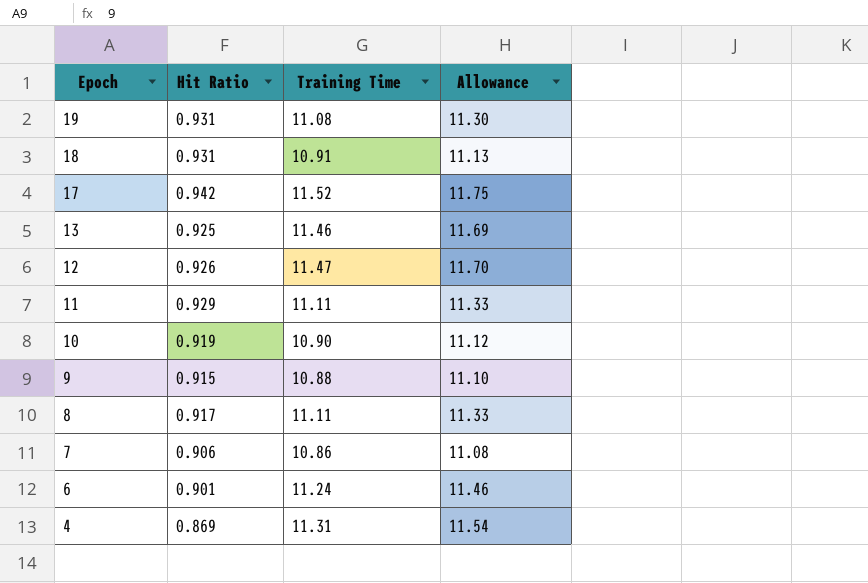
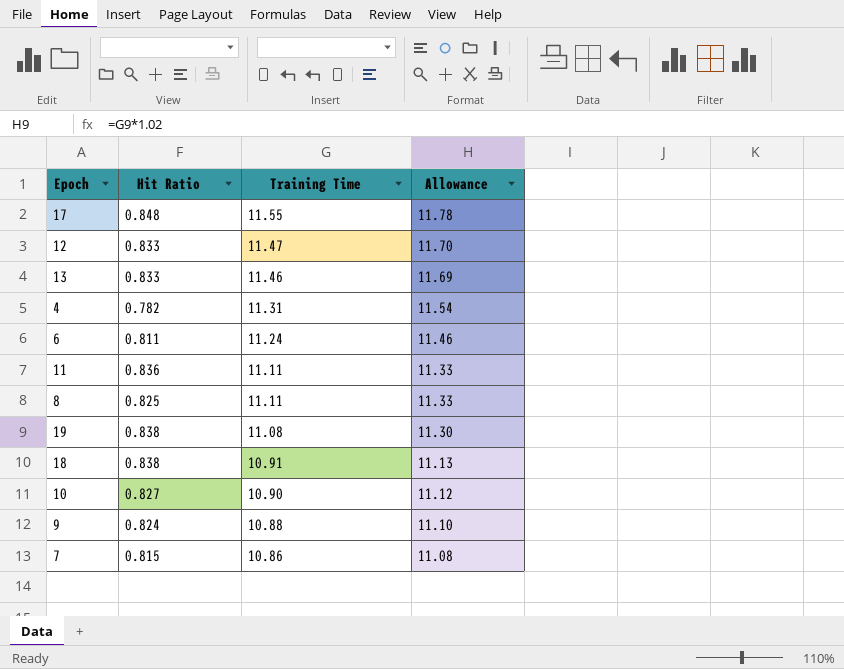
row order: Epoch descending -> Training Time descending
17 | Hit Ratio: 0.942 -> 0.848
17 | Training Time: 11.52 -> 11.55
17 | Allowance: 11.75 -> 11.78
12 | Hit Ratio: 0.926 -> 0.833
13 | Hit Ratio: 0.925 -> 0.833
4 | Hit Ratio: 0.869 -> 0.782
6 | Hit Ratio: 0.901 -> 0.811
11 | Hit Ratio: 0.929 -> 0.836
8 | Hit Ratio: 0.917 -> 0.825
19 | Hit Ratio: 0.931 -> 0.838
18 | Hit Ratio: 0.931 -> 0.838
10 | Hit Ratio: 0.919 -> 0.827
9 | Hit Ratio: 0.915 -> 0.824
7 | Hit Ratio: 0.906 -> 0.815

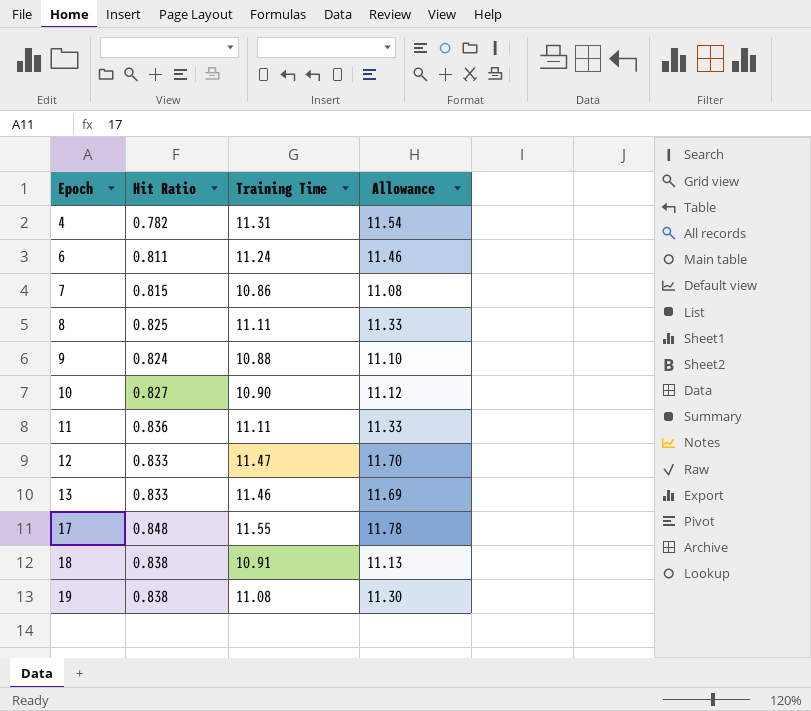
row order: Training Time descending -> Epoch ascending

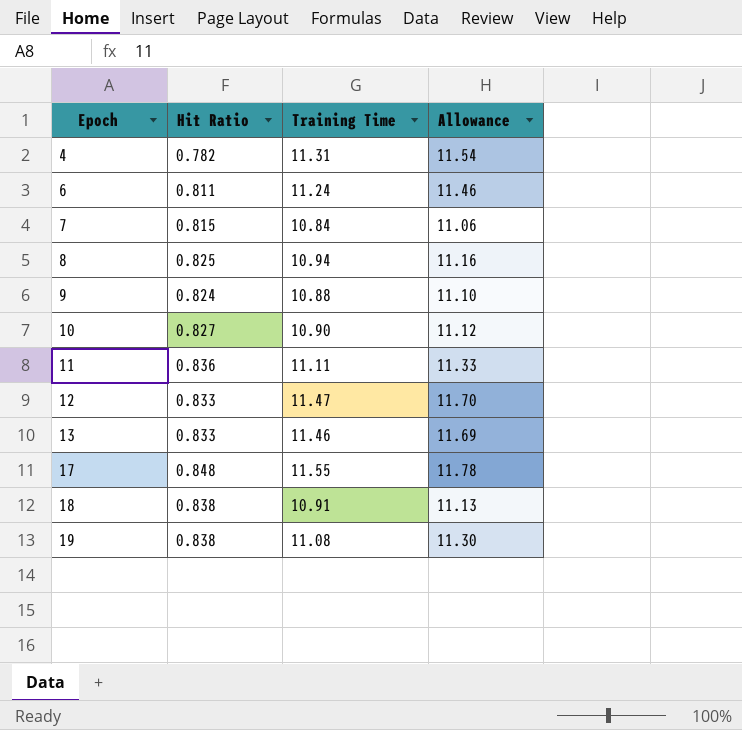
7 | Training Time: 10.86 -> 10.84
7 | Allowance: 11.08 -> 11.06
8 | Training Time: 11.11 -> 10.94
8 | Allowance: 11.33 -> 11.16

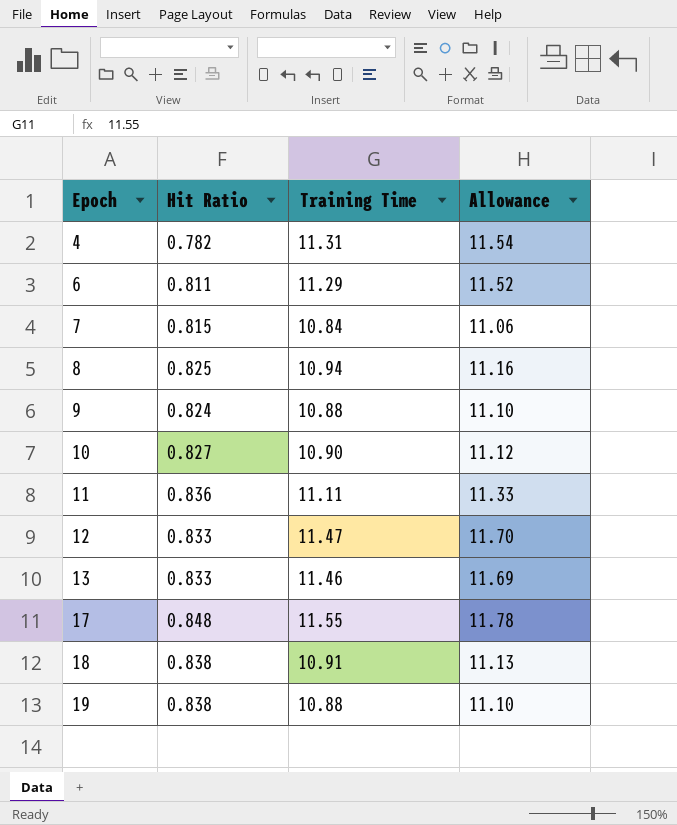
6 | Training Time: 11.24 -> 11.29
6 | Allowance: 11.46 -> 11.52
19 | Training Time: 11.08 -> 10.88
19 | Allowance: 11.30 -> 11.10

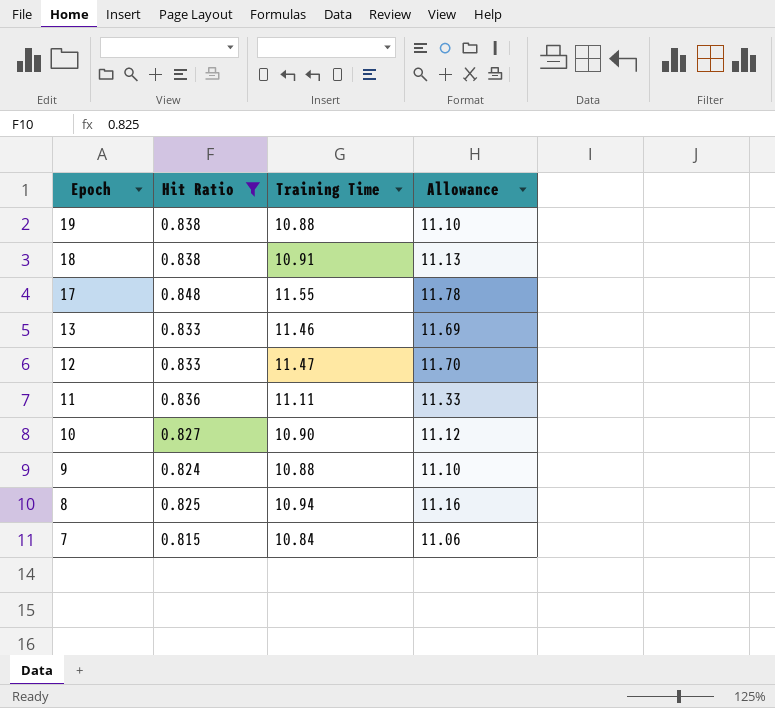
filter: none -> Hit Ratio >= 0.815
row order: Epoch ascending -> Epoch descending

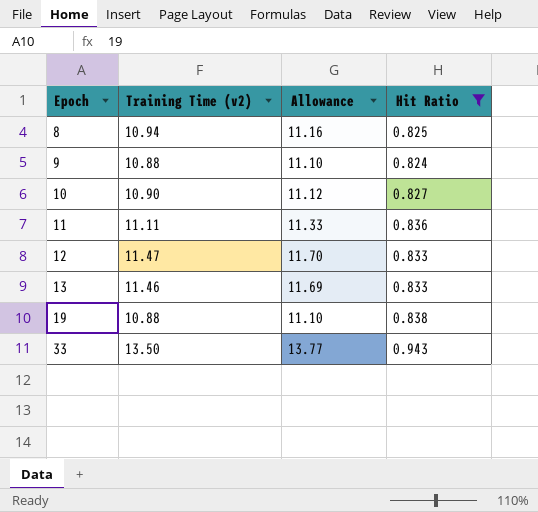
row order: Epoch descending -> Epoch ascending
column name: Training Time -> Training Time (v2)
column Hit Ratio | position: 2 -> 4
row 18: 0.838 | 10.91 | 11.13 -> none
row 17: 0.848 | 11.55 | 11.78 -> none
row 7: 0.815 | 10.84 | 11.06 -> none
row 33: none -> 13.50 | 13.77 | 0.943

